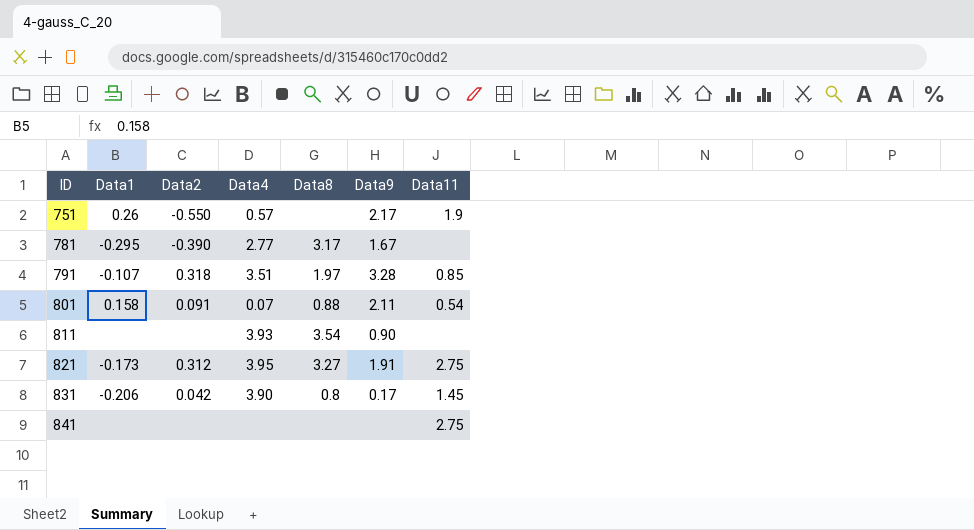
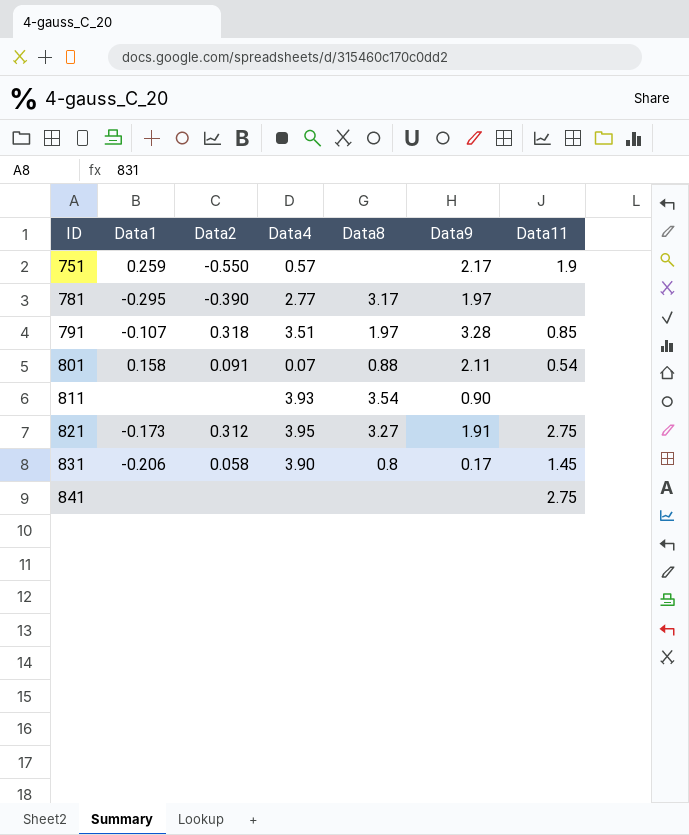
751 | Data1: 0.26 -> 0.259
781 | Data9: 1.67 -> 1.97
831 | Data2: 0.042 -> 0.058

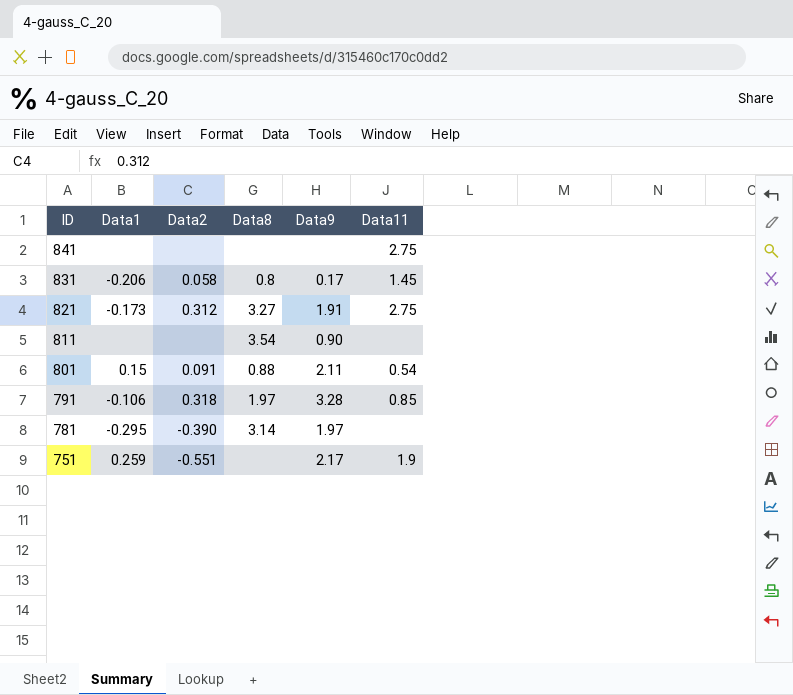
row order: ID ascending -> ID descending
column Data4 | position: 4 -> none
801 | Data1: 0.158 -> 0.15
791 | Data1: -0.107 -> -0.106
781 | Data8: 3.17 -> 3.14
751 | Data2: -0.550 -> -0.551

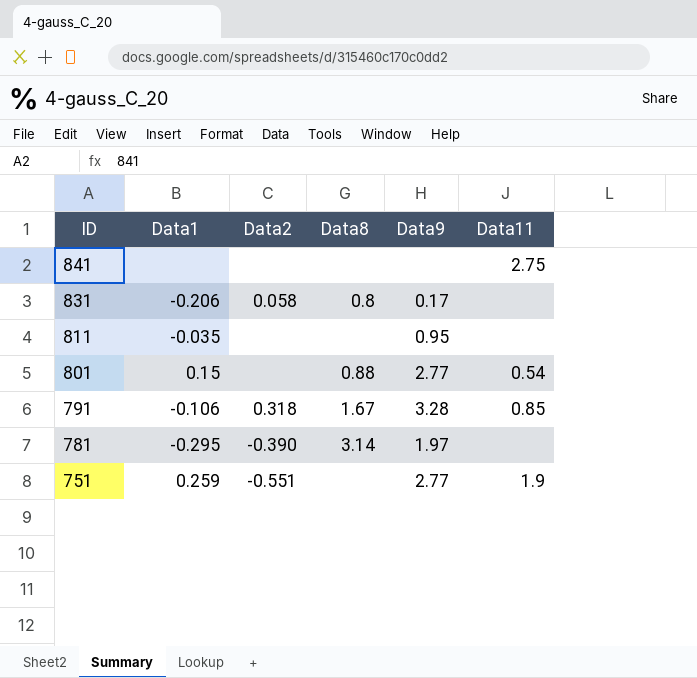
row 821: -0.173 | 0.312 | 3.27 | 1.91 | 2.75 -> none
831 | Data11: 1.45 -> none
811 | Data1: none -> -0.035
811 | Data8: 3.54 -> none
811 | Data9: 0.90 -> 0.95
801 | Data2: 0.091 -> none
801 | Data9: 2.11 -> 2.77
791 | Data8: 1.97 -> 1.67
751 | Data9: 2.17 -> 2.77

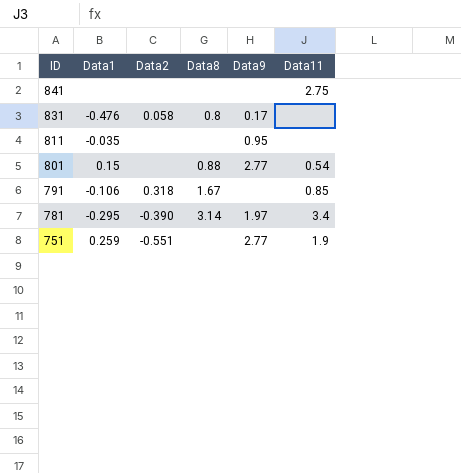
831 | Data1: -0.206 -> -0.476
791 | Data9: 3.28 -> none
781 | Data11: none -> 3.4

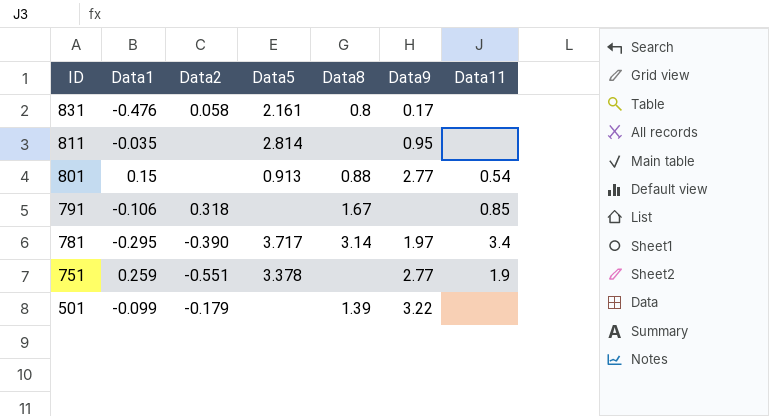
column Data5 | position: none -> 4
row 841: none | none | none | none | 2.75 -> none
row 501: none -> -0.099 | -0.179 | none | 1.39 | 3.22 | none

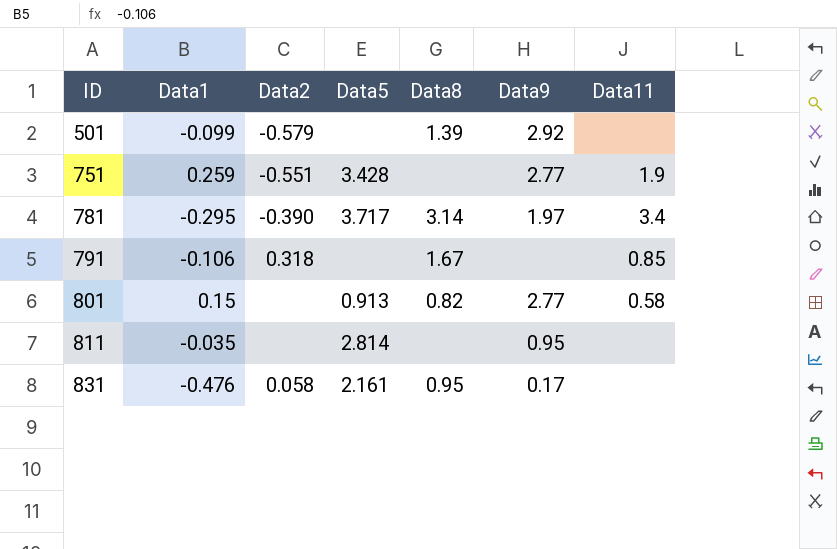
row order: ID descending -> ID ascending
501 | Data2: -0.179 -> -0.579
501 | Data9: 3.22 -> 2.92
751 | Data5: 3.378 -> 3.428
801 | Data8: 0.88 -> 0.82
801 | Data11: 0.54 -> 0.58
831 | Data8: 0.8 -> 0.95

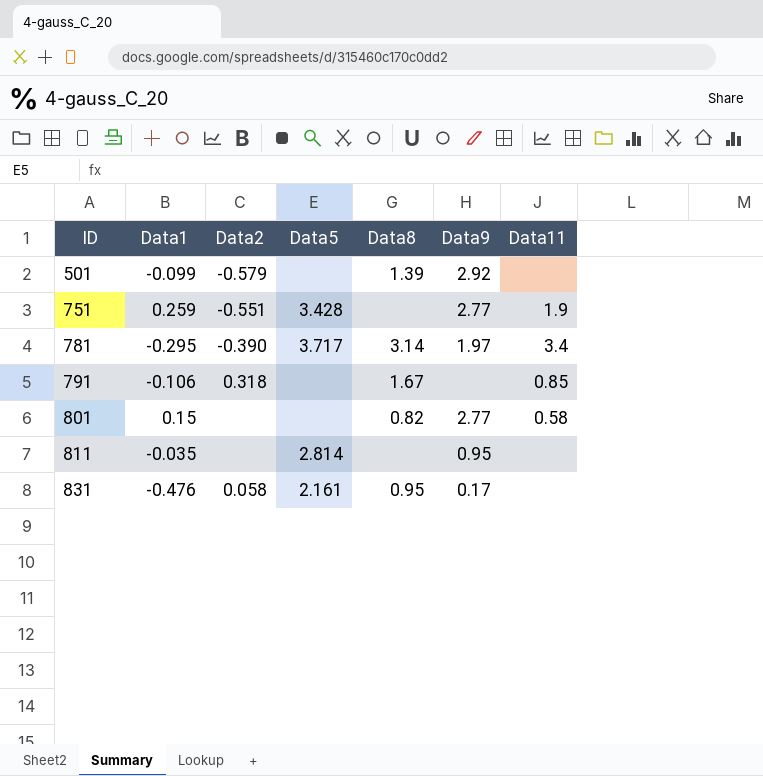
801 | Data5: 0.913 -> none

